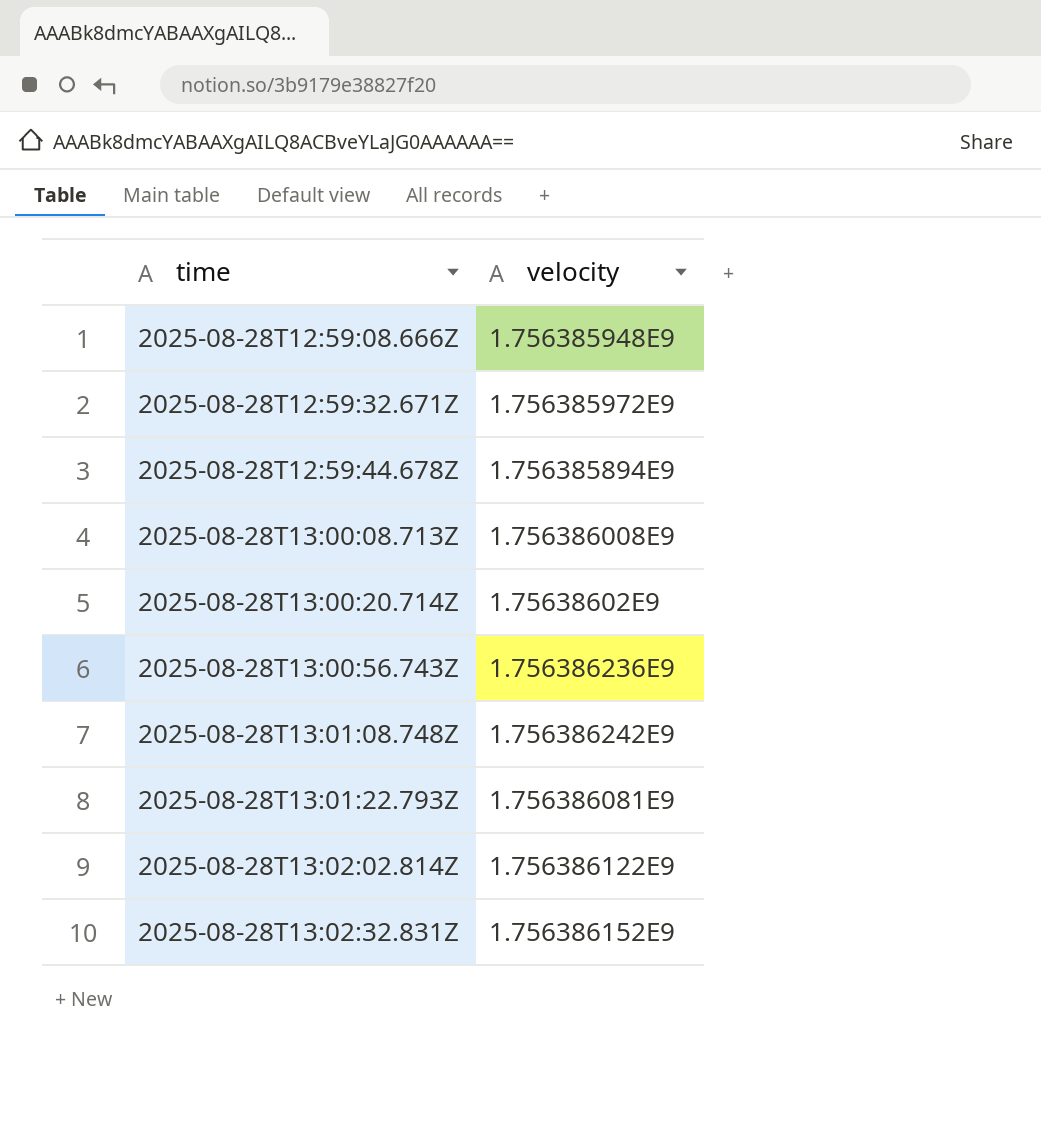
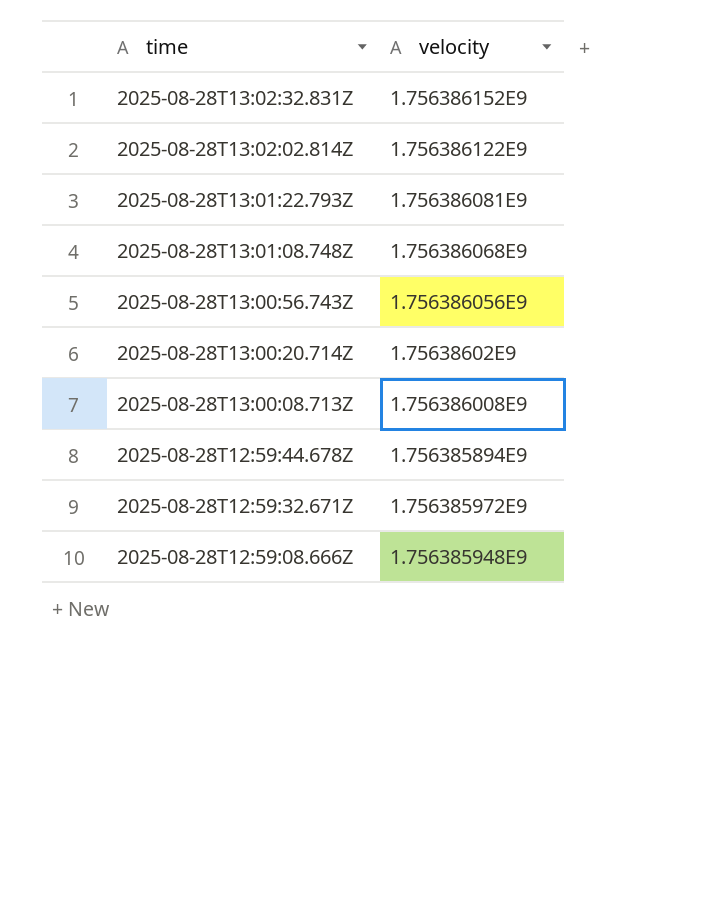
row order: time ascending -> time descending
2025-08-28T13:01:08.748Z | velocity: 1.756386242E9 -> 1.756386068E9
2025-08-28T13:00:56.743Z | velocity: 1.756386236E9 -> 1.756386056E9

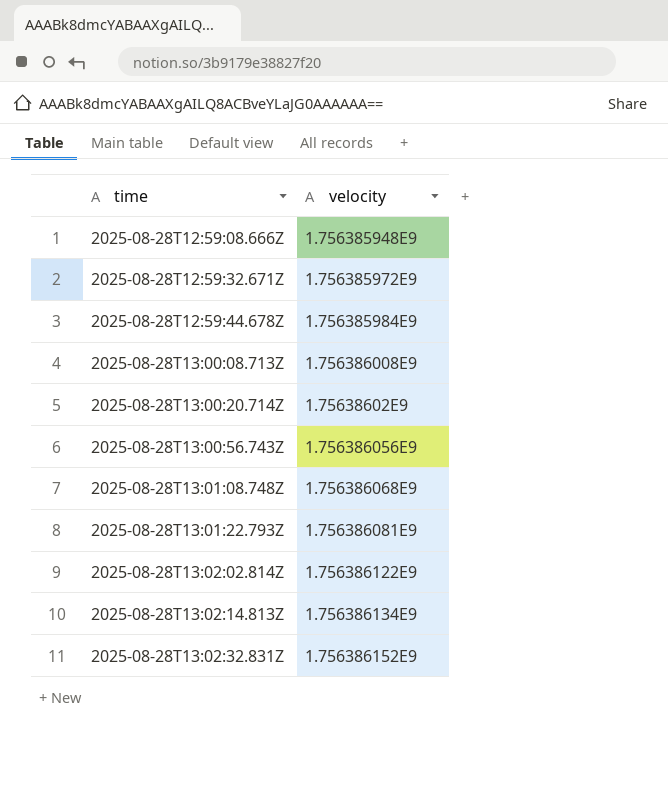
row order: time descending -> time ascending
2025-08-28T12:59:44.678Z | velocity: 1.756385894E9 -> 1.756385984E9
row 2025-08-28T13:02:14.813Z: none -> 1.756386134E9

